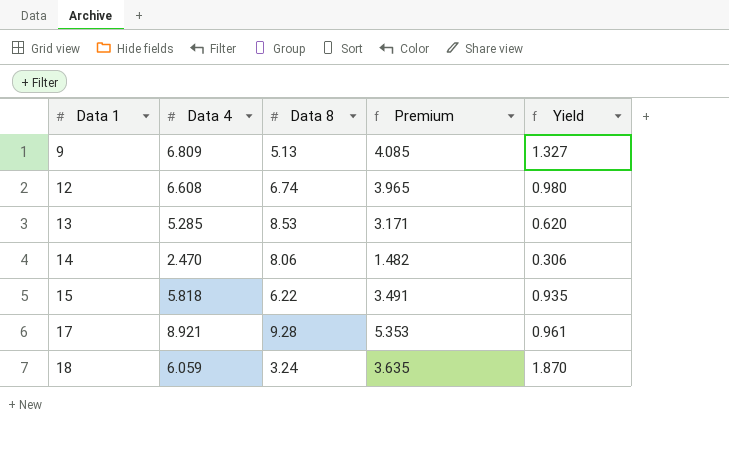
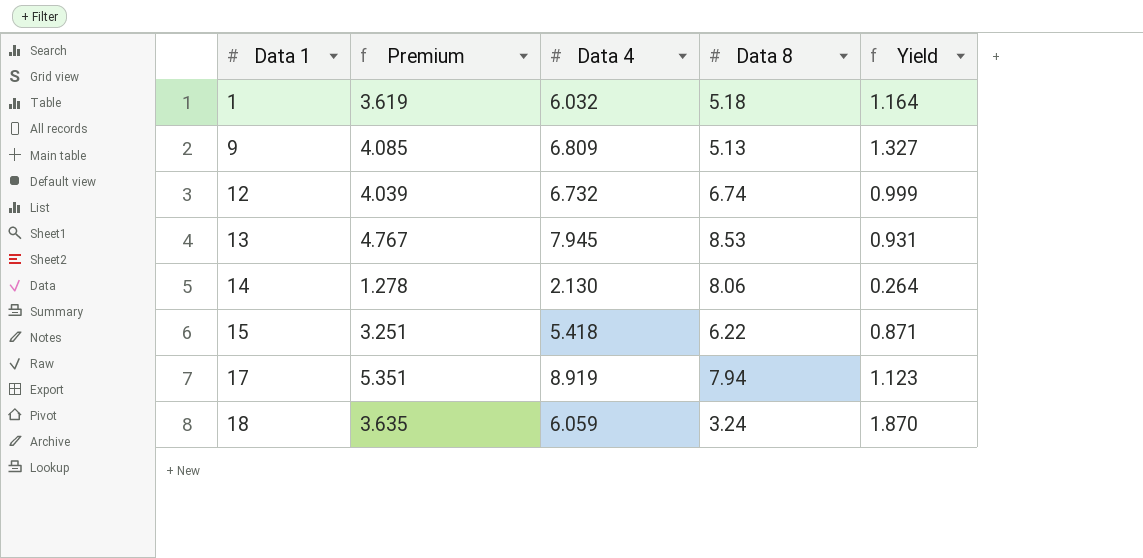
column Premium | position: 4 -> 2
row 1: none -> 3.619 | 6.032 | 5.18 | 1.164
12 | Premium: 3.965 -> 4.039
12 | Data 4: 6.608 -> 6.732
12 | Yield: 0.980 -> 0.999
13 | Premium: 3.171 -> 4.767
13 | Data 4: 5.285 -> 7.945
13 | Yield: 0.620 -> 0.931
14 | Premium: 1.482 -> 1.278
14 | Data 4: 2.470 -> 2.130
14 | Yield: 0.306 -> 0.264
15 | Premium: 3.491 -> 3.251
15 | Data 4: 5.818 -> 5.418
15 | Yield: 0.935 -> 0.871
17 | Premium: 5.353 -> 5.351
17 | Data 4: 8.921 -> 8.919
17 | Data 8: 9.28 -> 7.94
17 | Yield: 0.961 -> 1.123

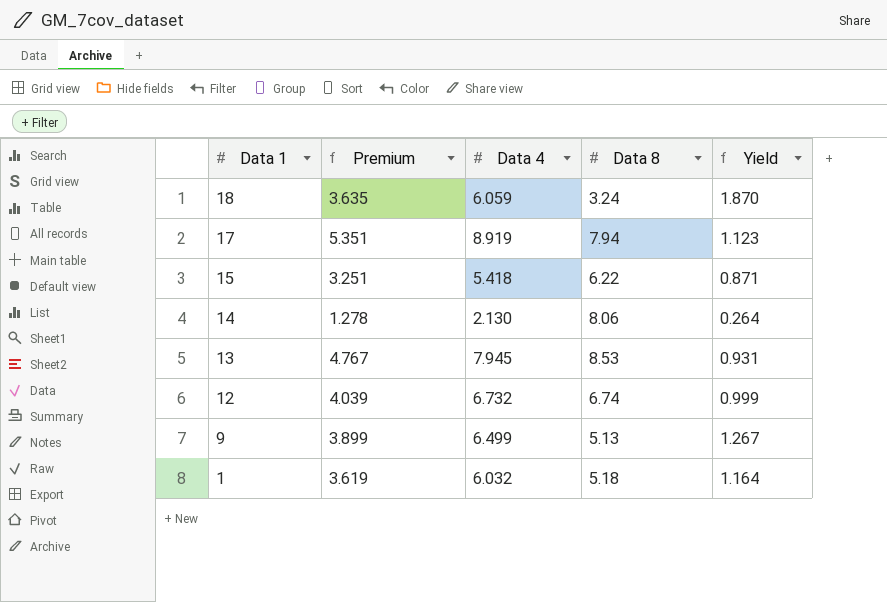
row order: Data 1 ascending -> Data 1 descending
9 | Premium: 4.085 -> 3.899
9 | Data 4: 6.809 -> 6.499
9 | Yield: 1.327 -> 1.267

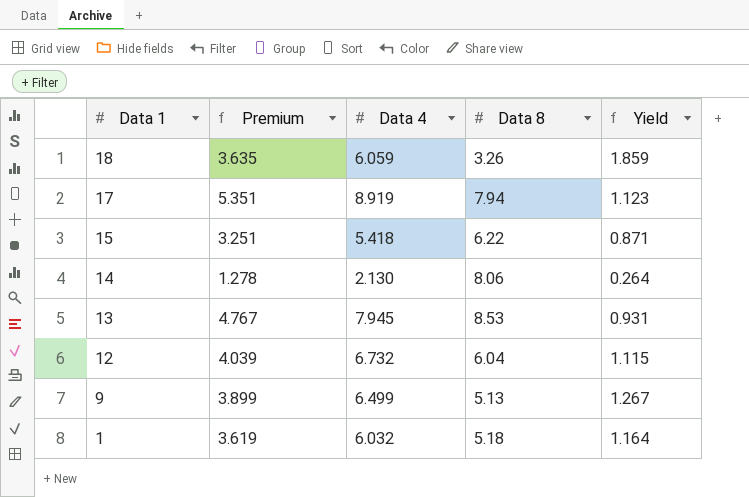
18 | Data 8: 3.24 -> 3.26
18 | Yield: 1.870 -> 1.859
12 | Data 8: 6.74 -> 6.04
12 | Yield: 0.999 -> 1.115

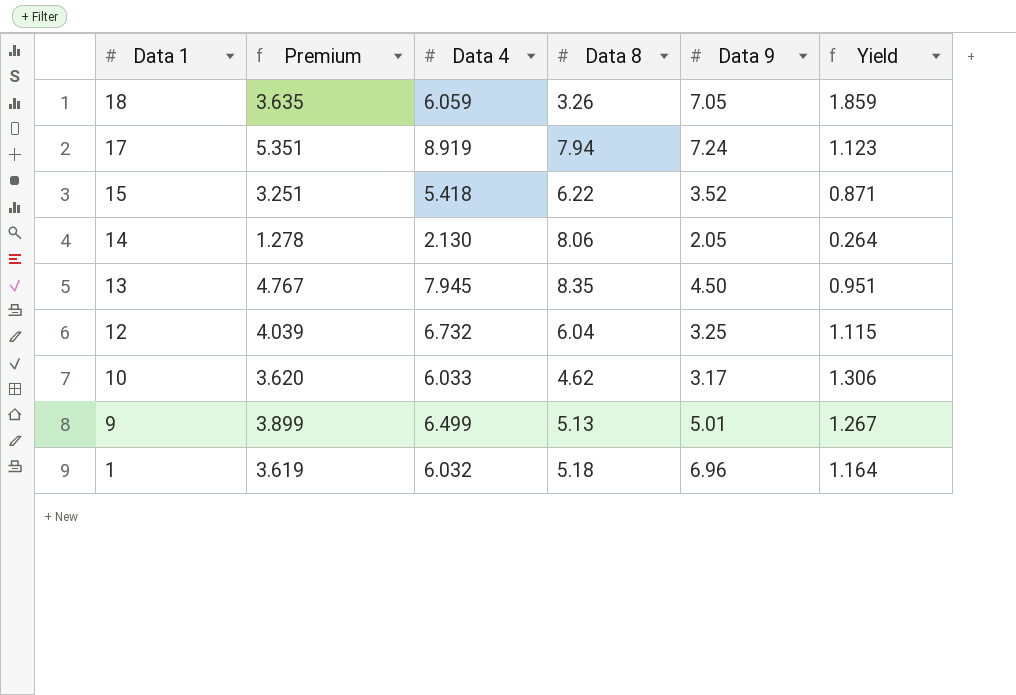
column Data 9 | position: none -> 5
13 | Data 8: 8.53 -> 8.35
13 | Yield: 0.931 -> 0.951
row 10: none -> 3.620 | 6.033 | 4.62 | 3.17 | 1.306

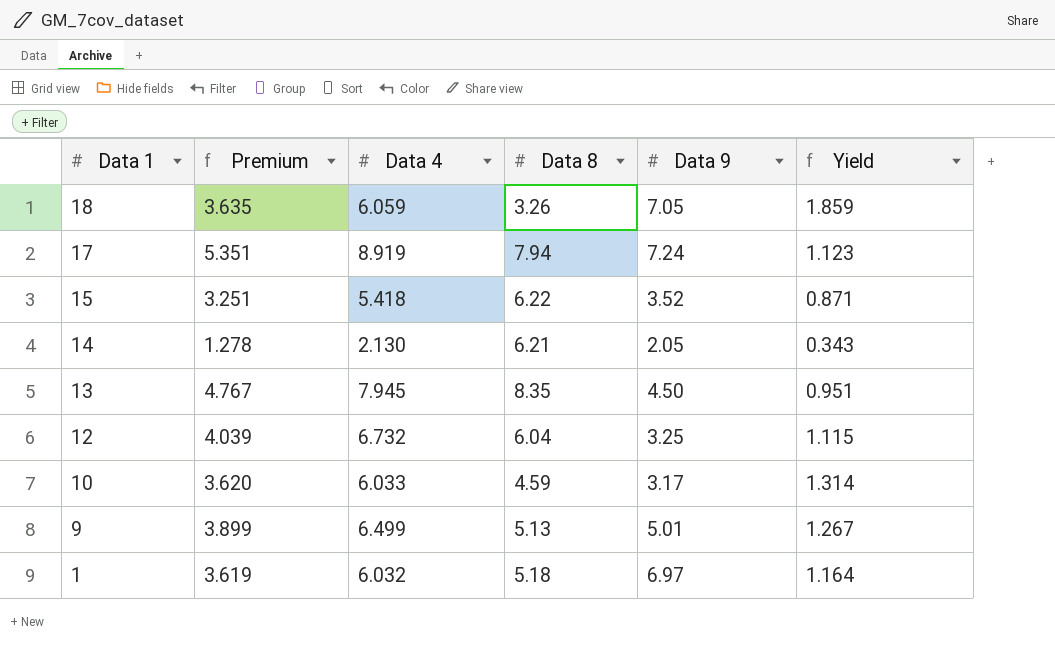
14 | Data 8: 8.06 -> 6.21
14 | Yield: 0.264 -> 0.343
10 | Data 8: 4.62 -> 4.59
10 | Yield: 1.306 -> 1.314
1 | Data 9: 6.96 -> 6.97

